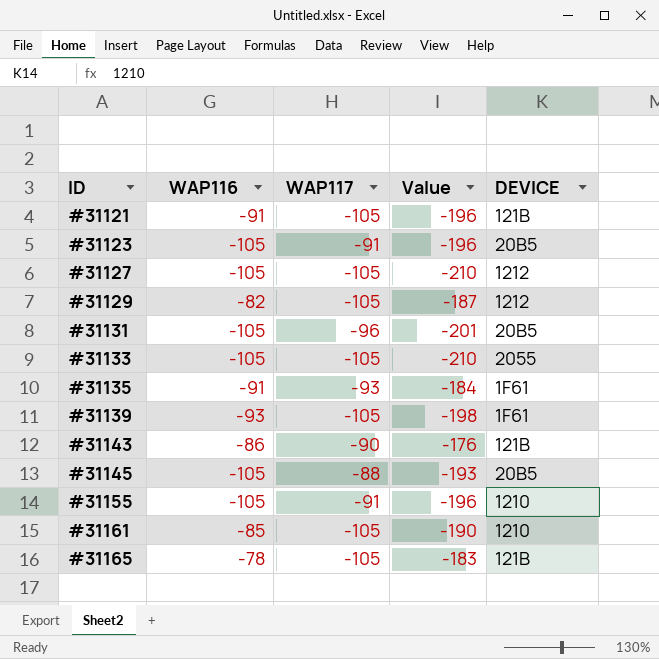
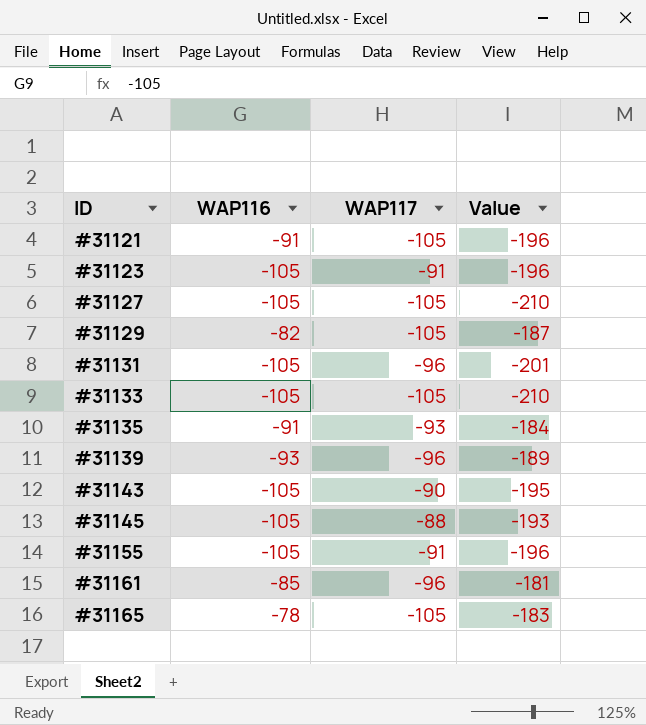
column DEVICE | position: 5 -> none
#31139 | WAP117: -105 -> -96
#31139 | Value: -198 -> -189
#31143 | WAP116: -86 -> -105
#31143 | Value: -176 -> -195
#31161 | WAP117: -105 -> -96
#31161 | Value: -190 -> -181

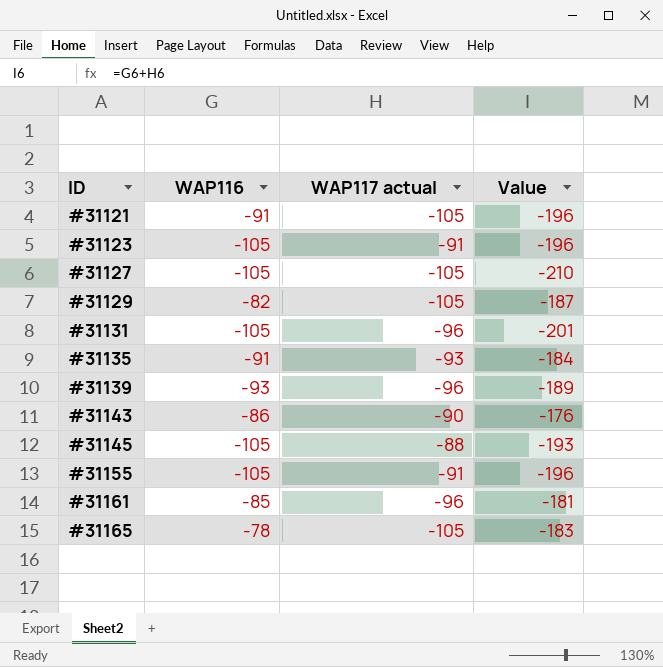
column name: WAP117 -> WAP117 actual
row #31133: -105 | -105 | -210 -> none
#31143 | WAP116: -105 -> -86
#31143 | Value: -195 -> -176

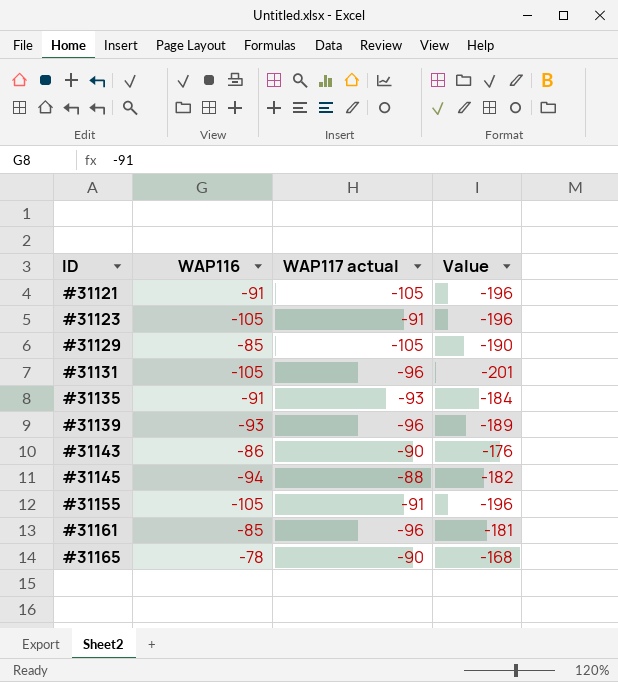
row #31127: -105 | -105 | -210 -> none
#31129 | WAP116: -82 -> -85
#31129 | Value: -187 -> -190
#31145 | WAP116: -105 -> -94
#31145 | Value: -193 -> -182
#31165 | WAP117 actual: -105 -> -90
#31165 | Value: -183 -> -168

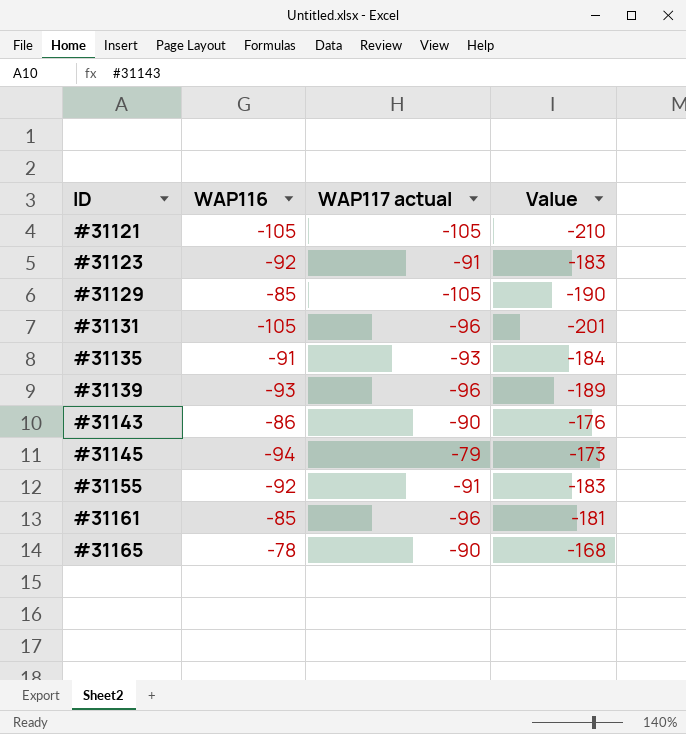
#31121 | WAP116: -91 -> -105
#31121 | Value: -196 -> -210
#31123 | WAP116: -105 -> -92
#31123 | Value: -196 -> -183
#31145 | WAP117 actual: -88 -> -79
#31145 | Value: -182 -> -173
#31155 | WAP116: -105 -> -92
#31155 | Value: -196 -> -183

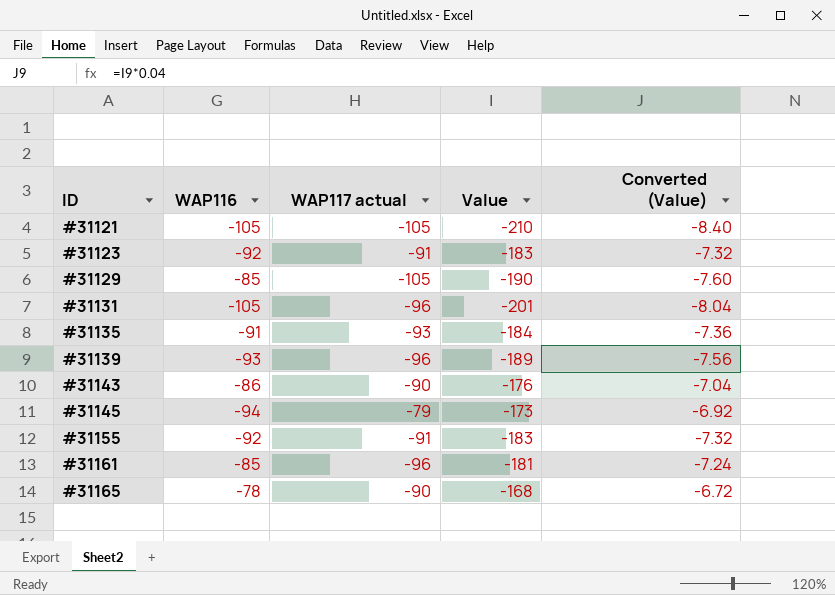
column Converted (Value) | formula: none -> [Value] * 0.04

